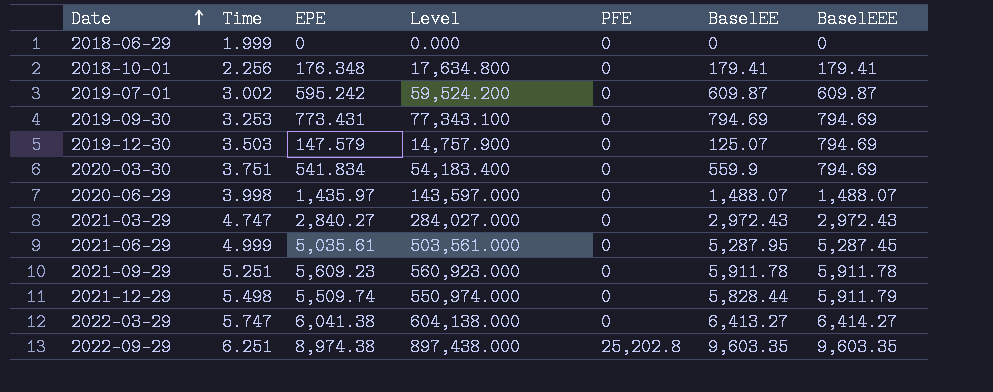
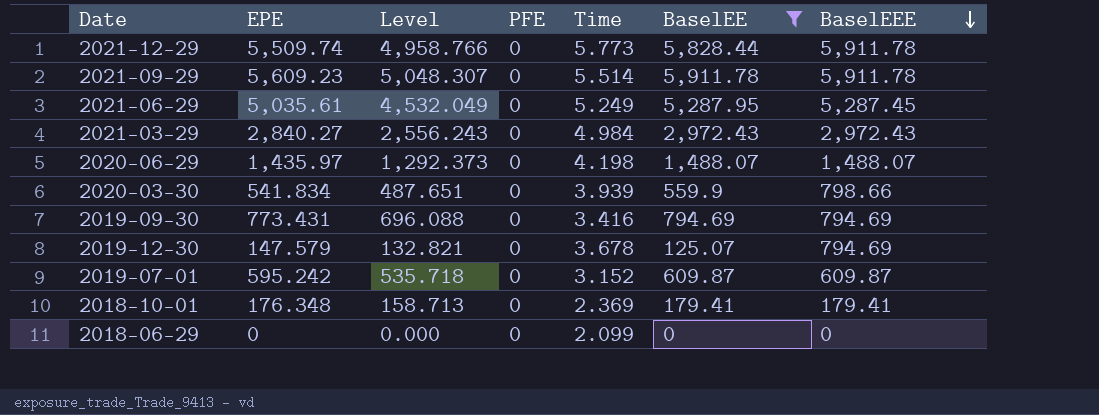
filter: none -> BaselEE <= 5,911.78
row order: Date ascending -> BaselEEE descending
column Level | formula: [EPE] * 100 -> [EPE] * 0.9
column Time | position: 2 -> 5
2021-12-29 | Time: 5.498 -> 5.773
2021-12-29 | BaselEEE: 5,911.79 -> 5,911.78
2021-09-29 | Time: 5.251 -> 5.514
2021-06-29 | Time: 4.999 -> 5.249
2021-03-29 | Time: 4.747 -> 4.984
2020-06-29 | Time: 3.998 -> 4.198
2020-03-30 | Time: 3.751 -> 3.939
2020-03-30 | BaselEEE: 794.69 -> 798.66
2019-09-30 | Time: 3.253 -> 3.416
2019-12-30 | Time: 3.503 -> 3.678
2019-07-01 | Time: 3.002 -> 3.152
2018-10-01 | Time: 2.256 -> 2.369
2018-06-29 | Time: 1.999 -> 2.099

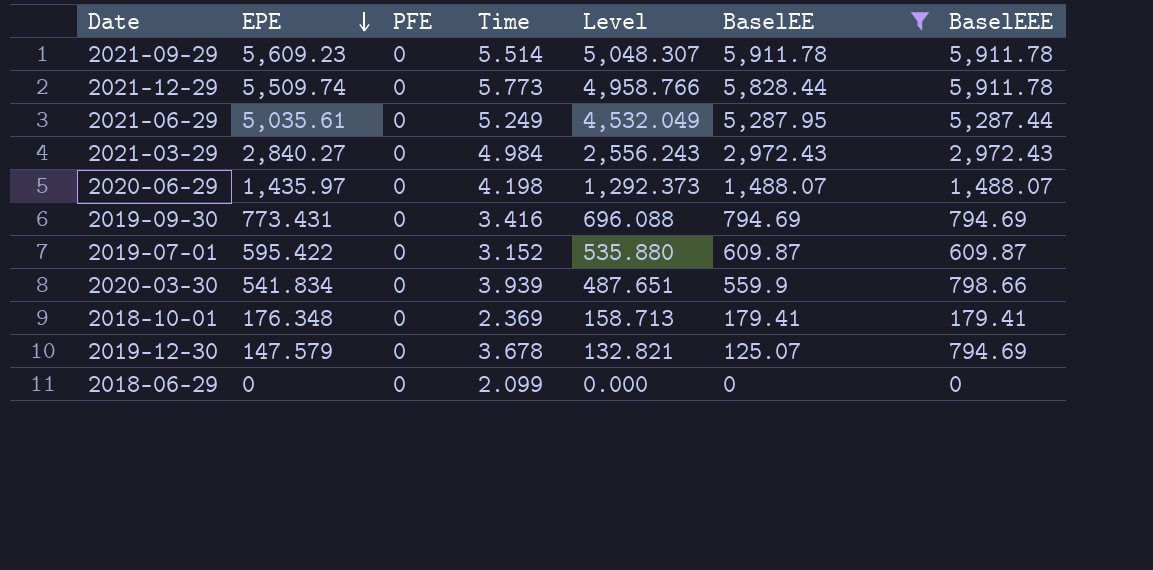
row order: BaselEEE descending -> EPE descending
column Level | position: 3 -> 5
2021-06-29 | BaselEEE: 5,287.45 -> 5,287.44
2019-07-01 | EPE: 595.242 -> 595.422
2019-07-01 | Level: 535.718 -> 535.880

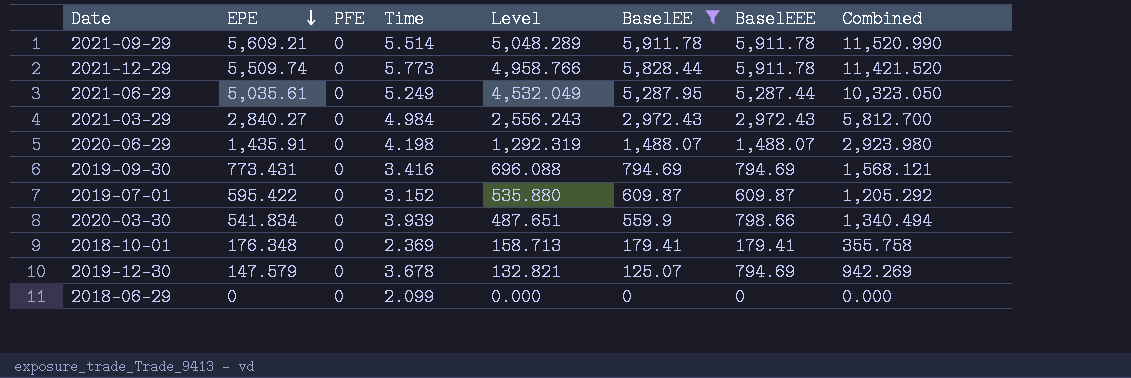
column Combined | formula: none -> [EPE] + [BaselEEE]
2021-09-29 | EPE: 5,609.23 -> 5,609.21
2021-09-29 | Level: 5,048.307 -> 5,048.289
2020-06-29 | EPE: 1,435.97 -> 1,435.91
2020-06-29 | Level: 1,292.373 -> 1,292.319

